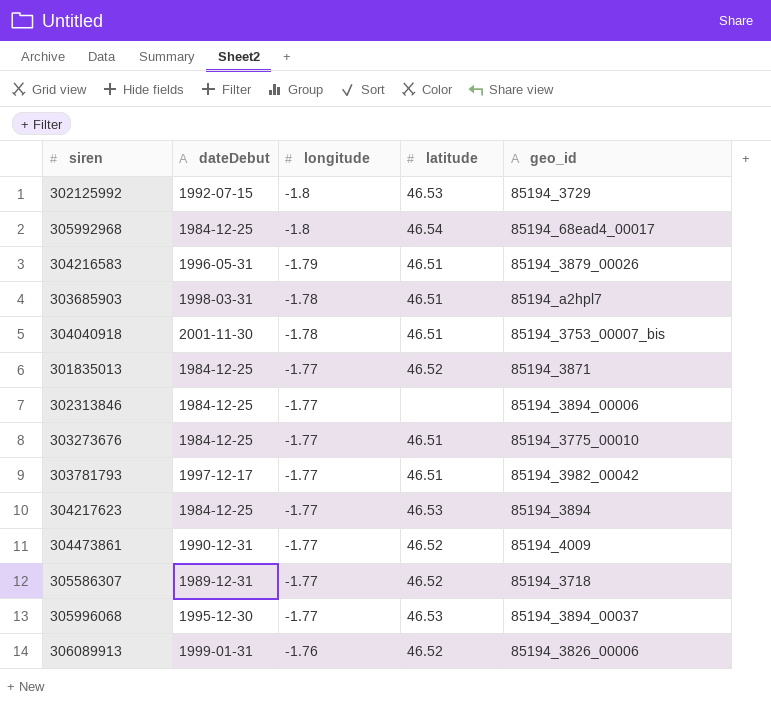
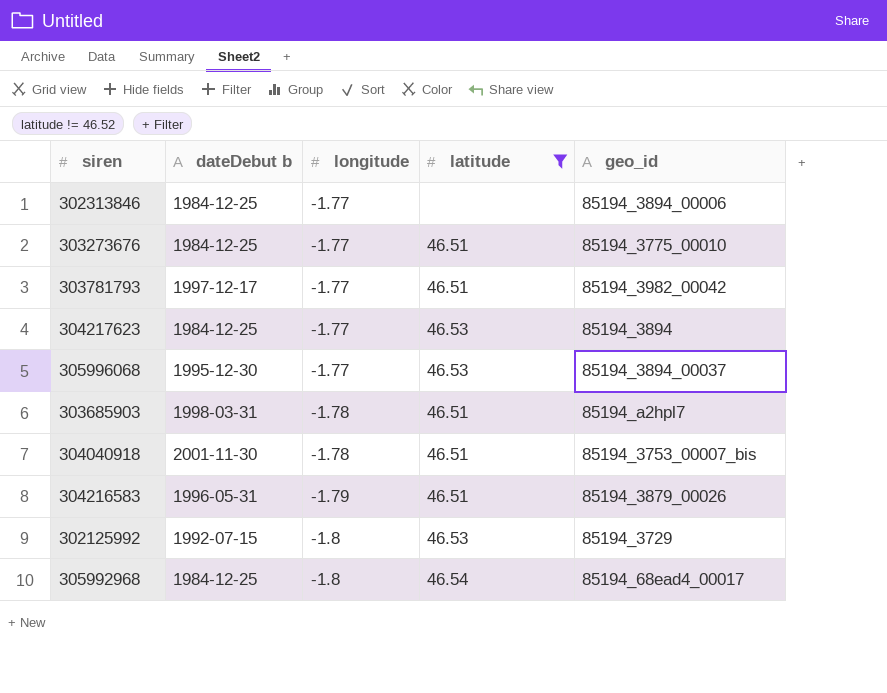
filter: none -> latitude != 46.52
row order: longitude ascending -> longitude descending
column name: dateDebut -> dateDebut b

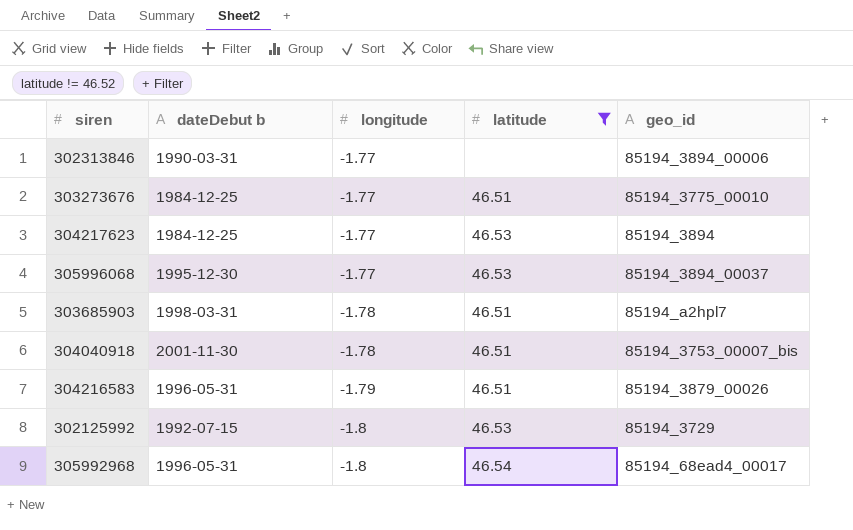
row 303781793: 1997-12-17 | -1.77 | 46.51 | 85194_3982_00042 -> none
302313846 | dateDebut b: 1984-12-25 -> 1990-03-31
305992968 | dateDebut b: 1984-12-25 -> 1996-05-31

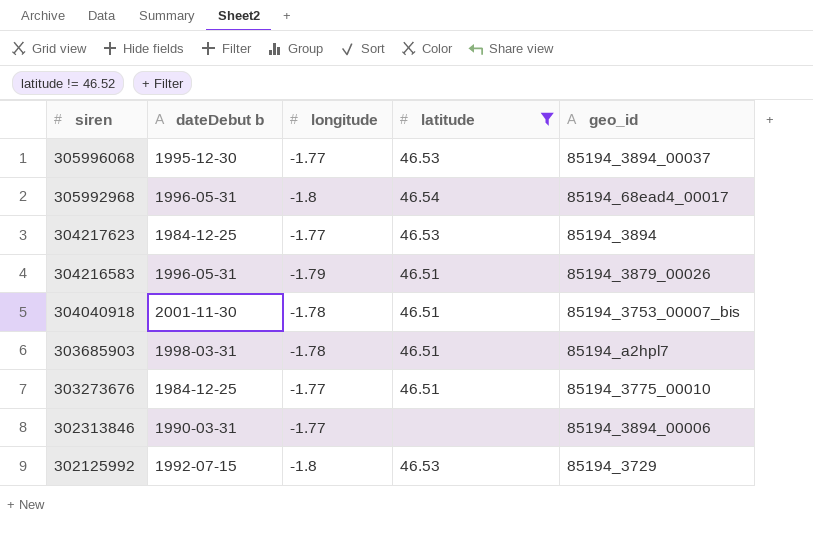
row order: longitude descending -> siren descending

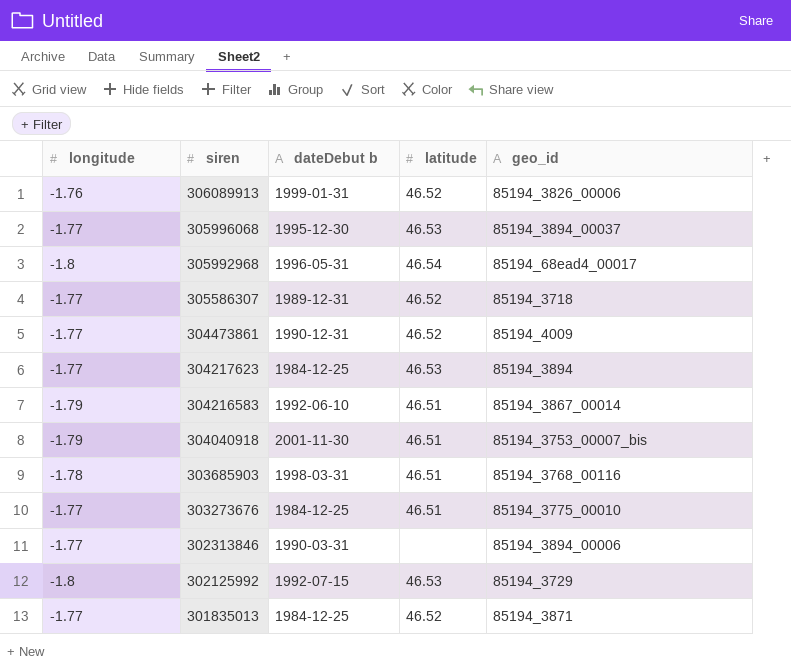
filter: latitude != 46.52 -> none
column longitude | position: 3 -> 1
304216583 | dateDebut b: 1996-05-31 -> 1992-06-10
304216583 | geo_id: 85194_3879_00026 -> 85194_3867_00014
304040918 | longitude: -1.78 -> -1.79
303685903 | geo_id: 85194_a2hpl7 -> 85194_3768_00116

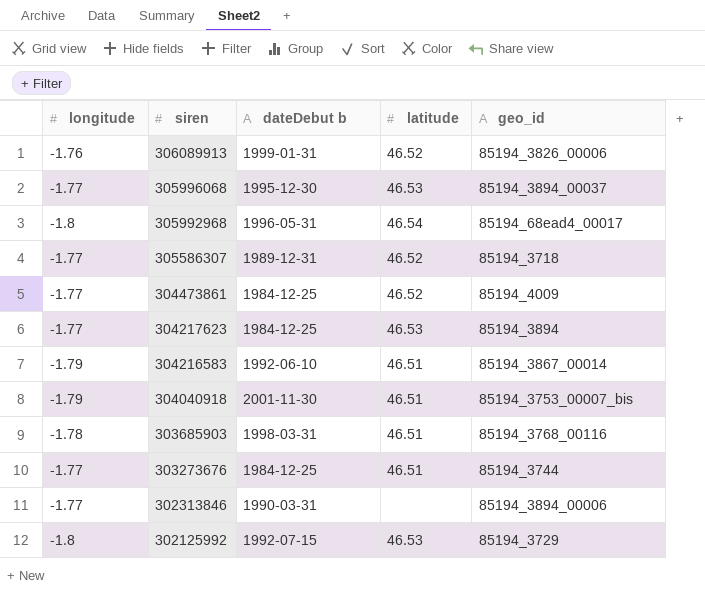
row 301835013: -1.77 | 1984-12-25 | 46.52 | 85194_3871 -> none
304473861 | dateDebut b: 1990-12-31 -> 1984-12-25
303273676 | geo_id: 85194_3775_00010 -> 85194_3744

